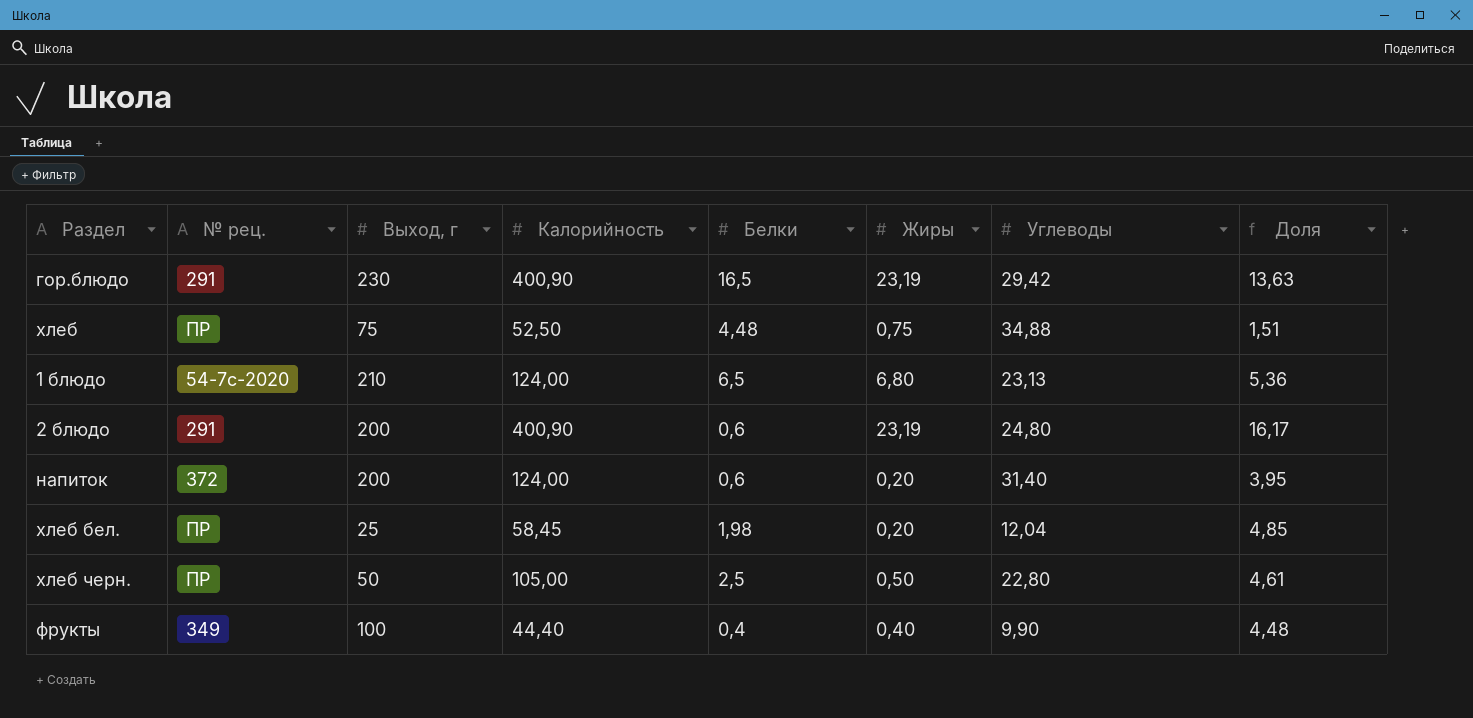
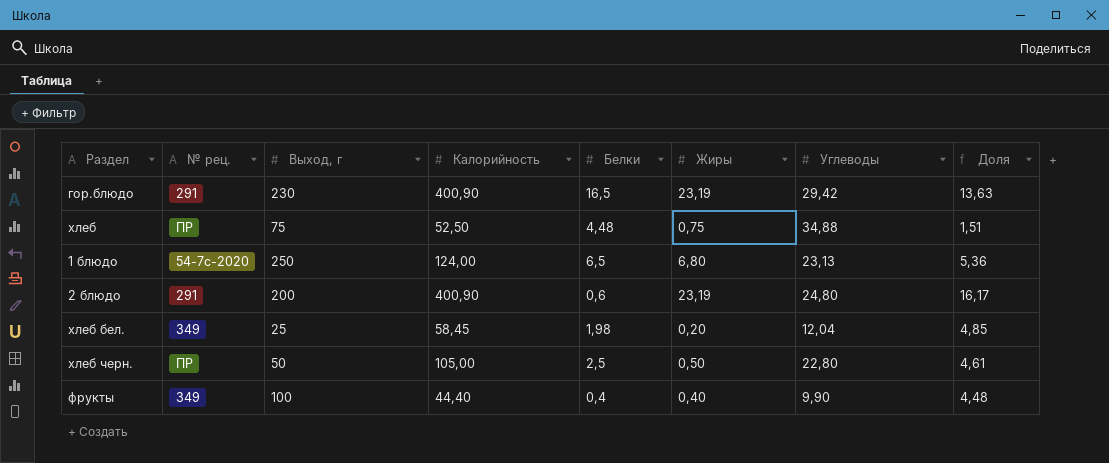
row напиток: 372 | 200 | 124,00 | 0,6 | 0,20 | 31,40 | 3,95 -> none
1 блюдо | Выход, г: 210 -> 250
хлеб бел. | № рец.: ПР -> 349

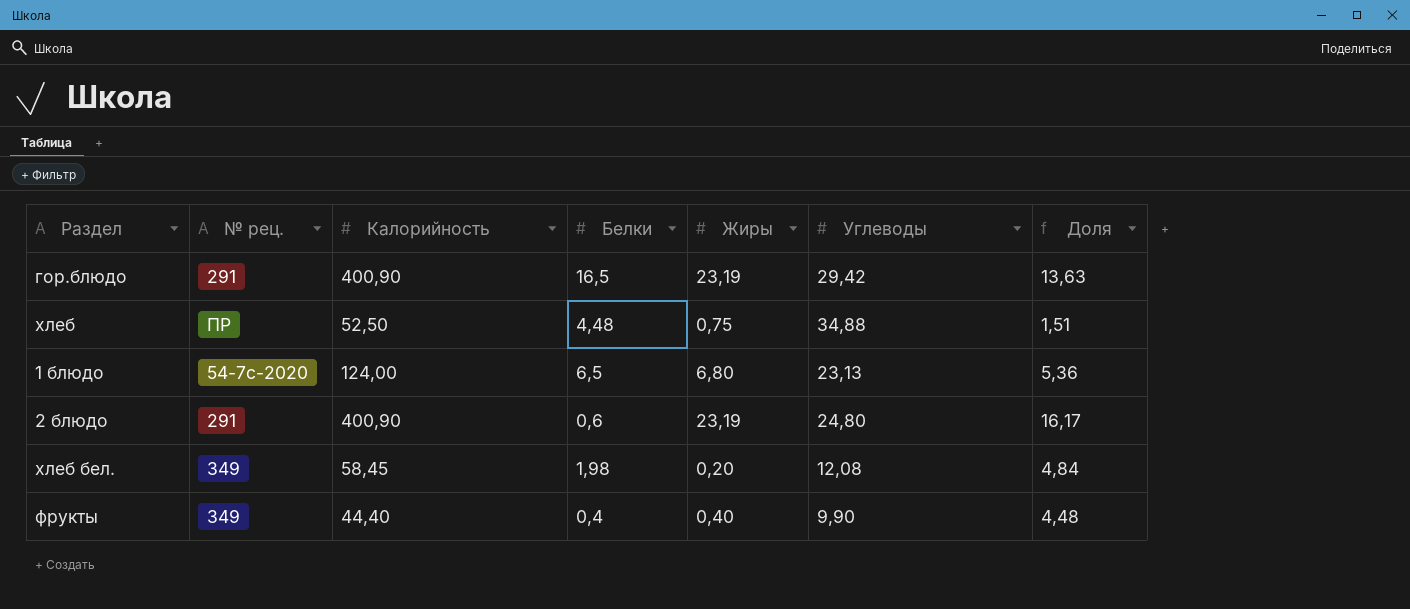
column Выход, г | position: 3 -> none
row хлеб черн.: ПР | 50 | 105,00 | 2,5 | 0,50 | 22,80 | 4,61 -> none
хлеб бел. | Углеводы: 12,04 -> 12,08
хлеб бел. | Доля: 4,85 -> 4,84

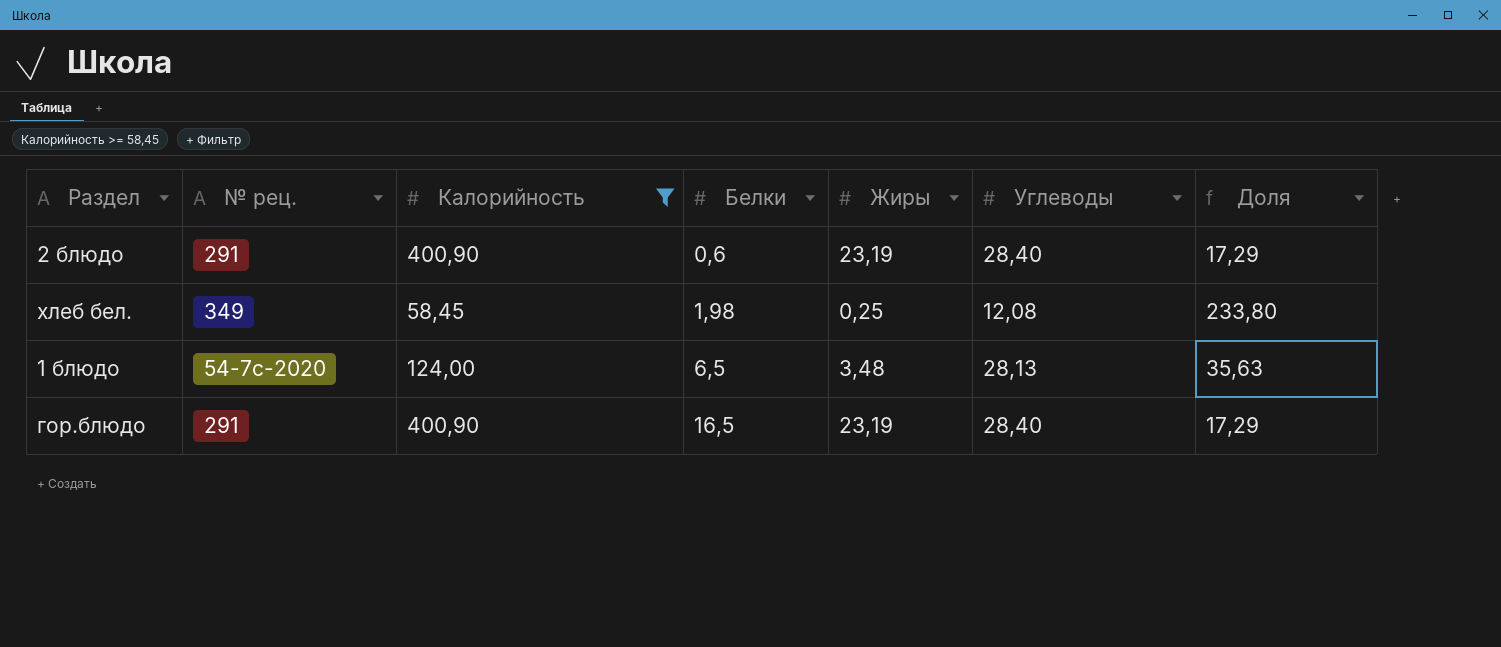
filter: none -> Калорийность >= 58,45
row order: none -> Белки ascending
column Доля | formula: [Калорийность] / [Углеводы] -> [Калорийность] / [Жиры]
2 блюдо | Углеводы: 24,80 -> 28,40
хлеб бел. | Жиры: 0,20 -> 0,25
1 блюдо | Жиры: 6,80 -> 3,48
1 блюдо | Углеводы: 23,13 -> 28,13
гор.блюдо | Углеводы: 29,42 -> 28,40

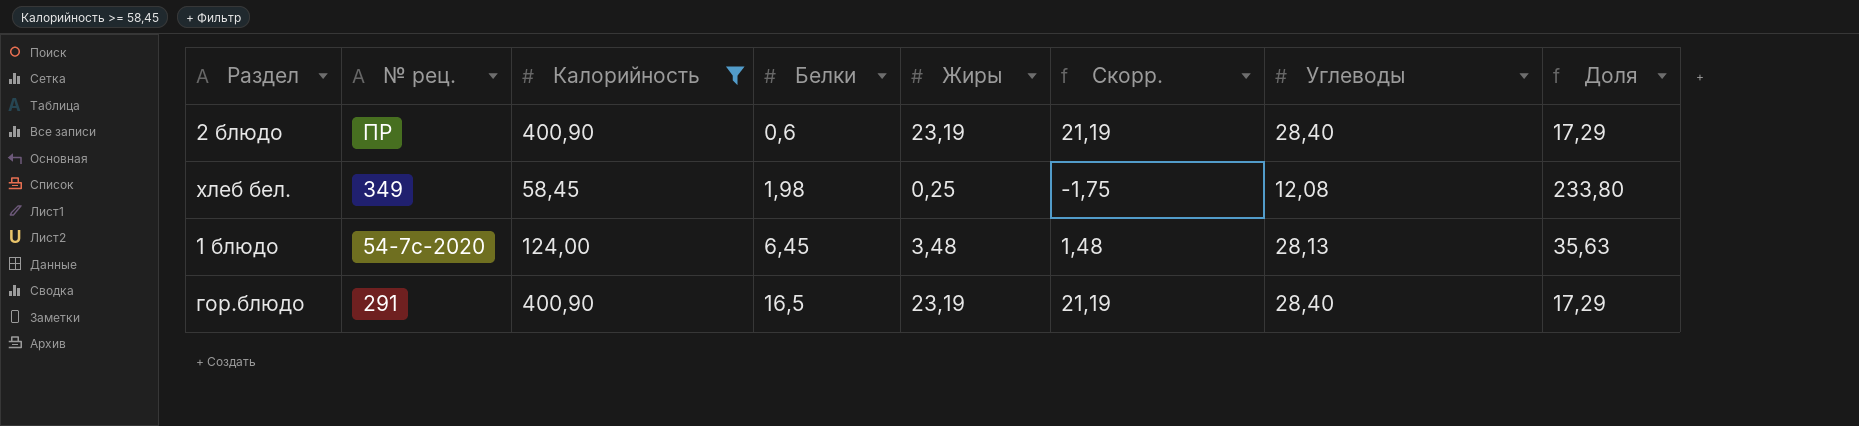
column Скорр. | formula: none -> [Жиры] - 2
2 блюдо | № рец.: 291 -> ПР
1 блюдо | Белки: 6,5 -> 6,45

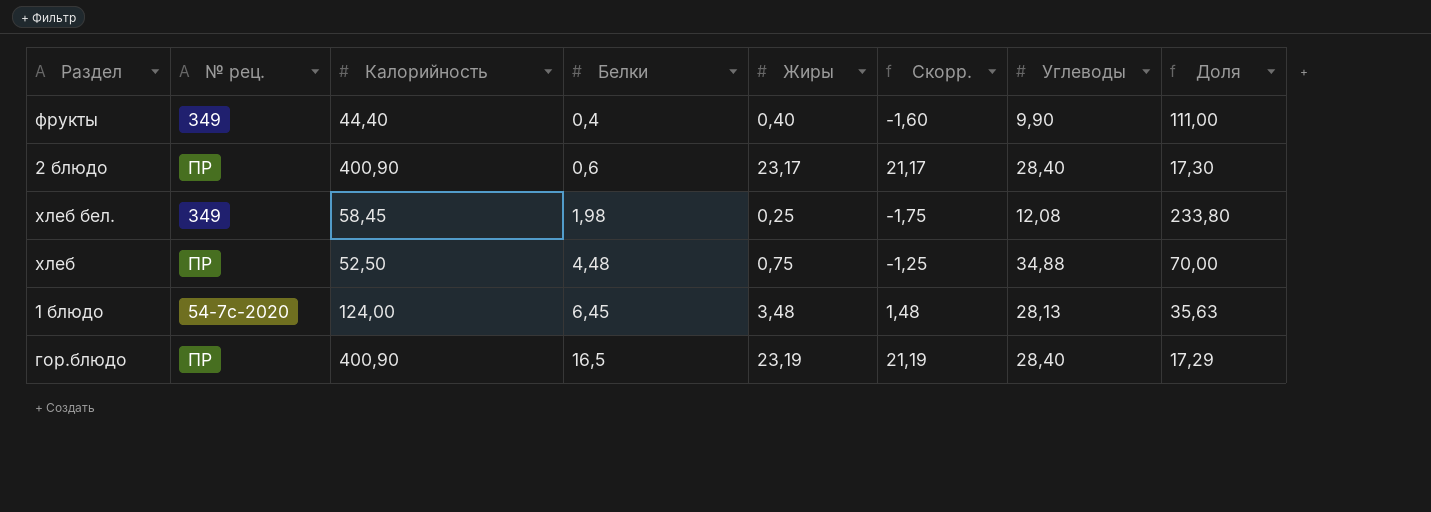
filter: Калорийность >= 58,45 -> none
2 блюдо | Жиры: 23,19 -> 23,17
2 блюдо | Скорр.: 21,19 -> 21,17
2 блюдо | Доля: 17,29 -> 17,30
гор.блюдо | № рец.: 291 -> ПР

